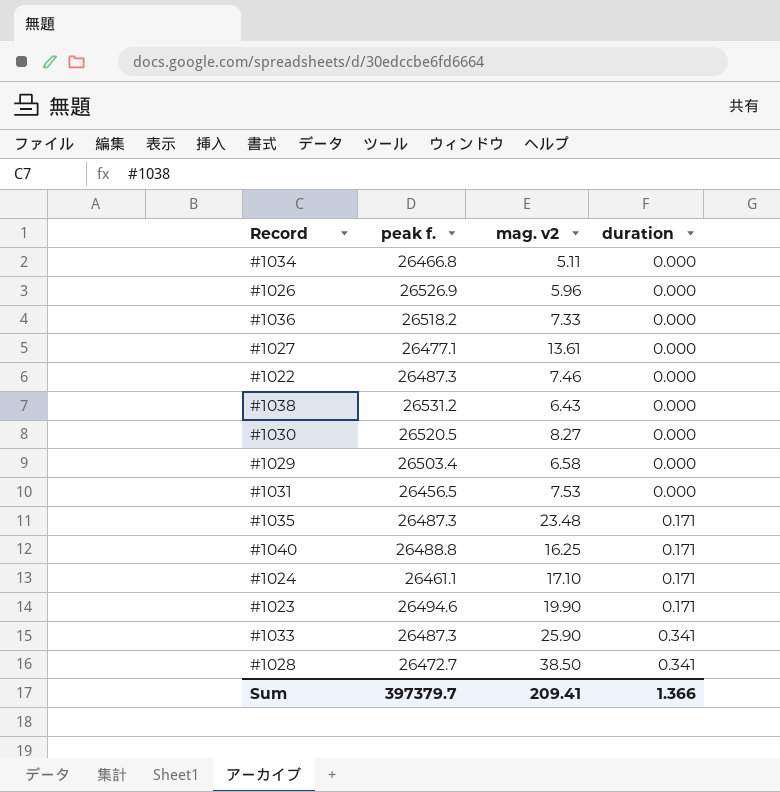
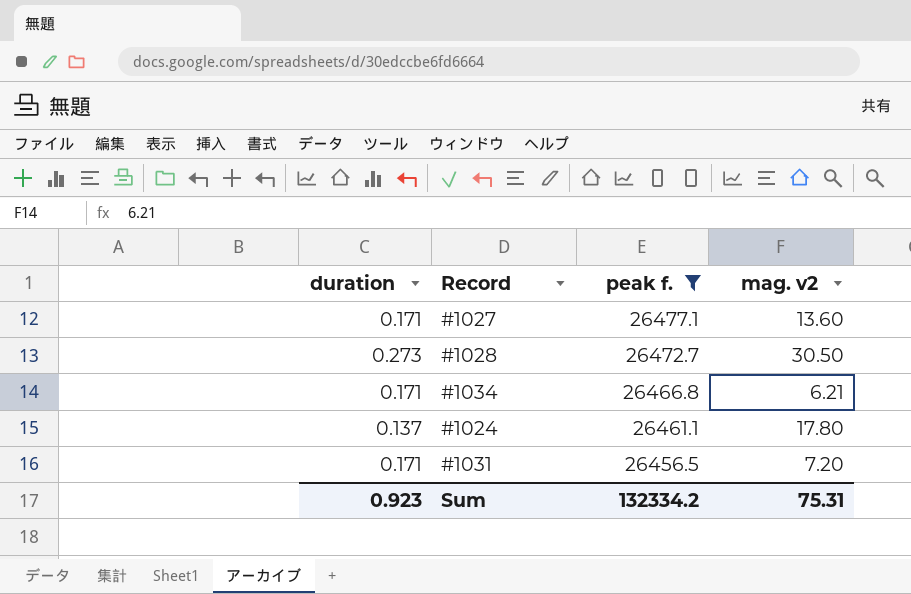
filter: none -> peak f. <= 26477.1
row order: duration ascending -> peak f. descending
column duration | position: 4 -> 1
#1027 | duration: 0.000 -> 0.171
#1027 | mag. v2: 13.61 -> 13.60
#1028 | duration: 0.341 -> 0.273
#1028 | mag. v2: 38.50 -> 30.50
#1034 | duration: 0.000 -> 0.171
#1034 | mag. v2: 5.11 -> 6.21
#1024 | duration: 0.171 -> 0.137
#1024 | mag. v2: 17.10 -> 17.80
#1031 | duration: 0.000 -> 0.171
#1031 | mag. v2: 7.53 -> 7.20
Sum | duration: 1.366 -> 0.923
Sum | peak f.: 397379.7 -> 132334.2
Sum | mag. v2: 209.41 -> 75.31

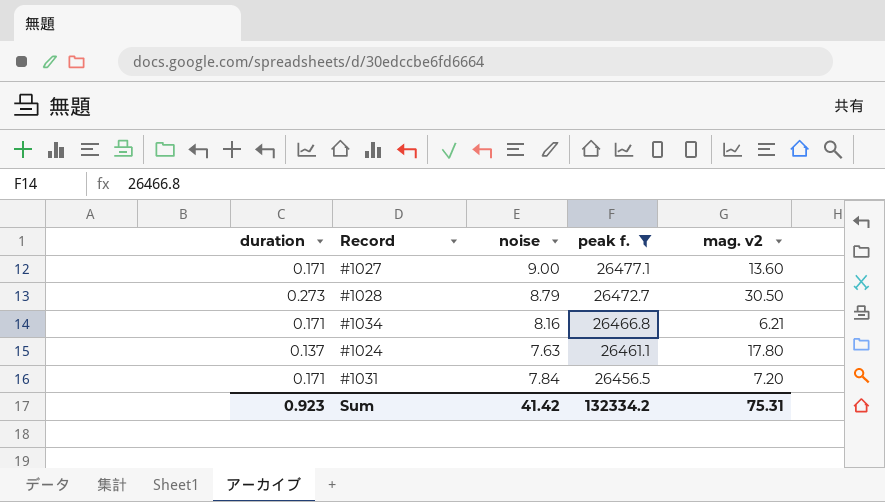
column noise | position: none -> 3

